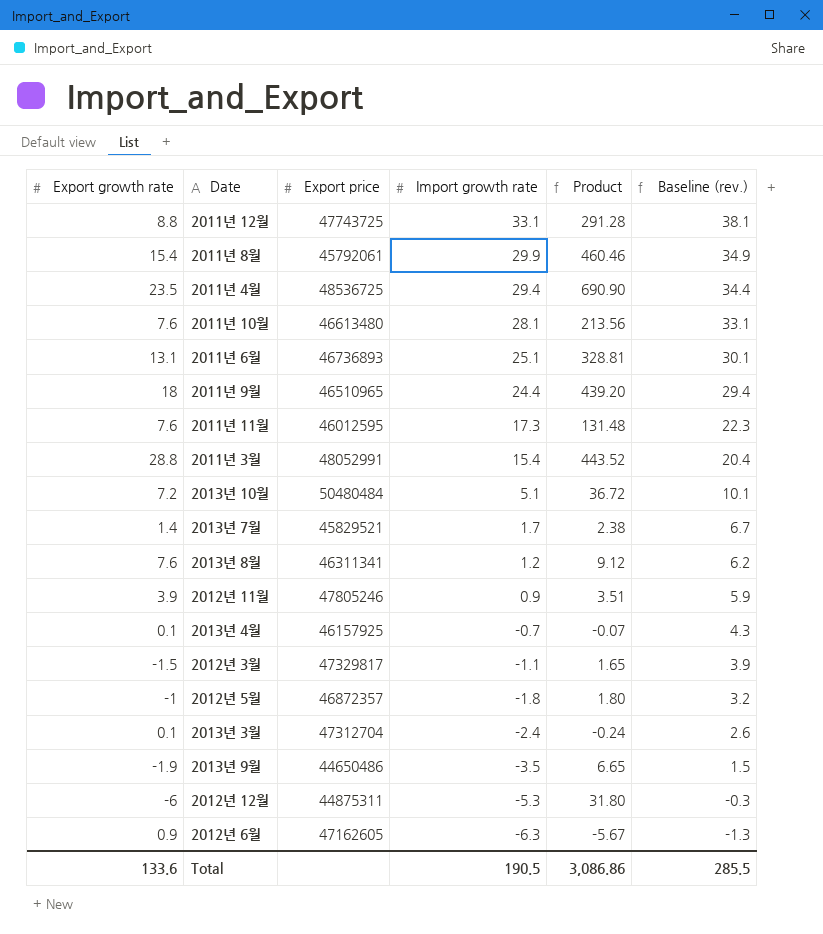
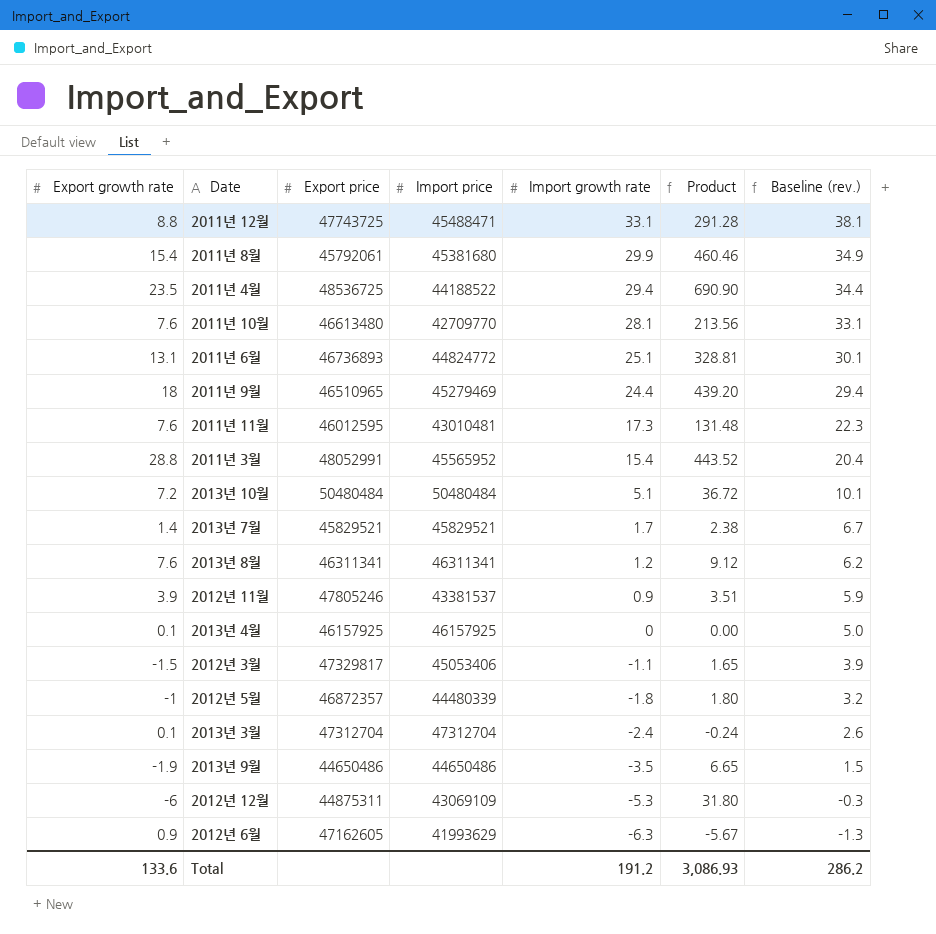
column Import price | position: none -> 4
2013년 4월 | Import growth rate: -0.7 -> 0
2013년 4월 | Product: -0.07 -> 0.00
2013년 4월 | Baseline (rev.): 4.3 -> 5.0
Total | Import growth rate: 190.5 -> 191.2
Total | Product: 3,086.86 -> 3,086.93
Total | Baseline (rev.): 285.5 -> 286.2

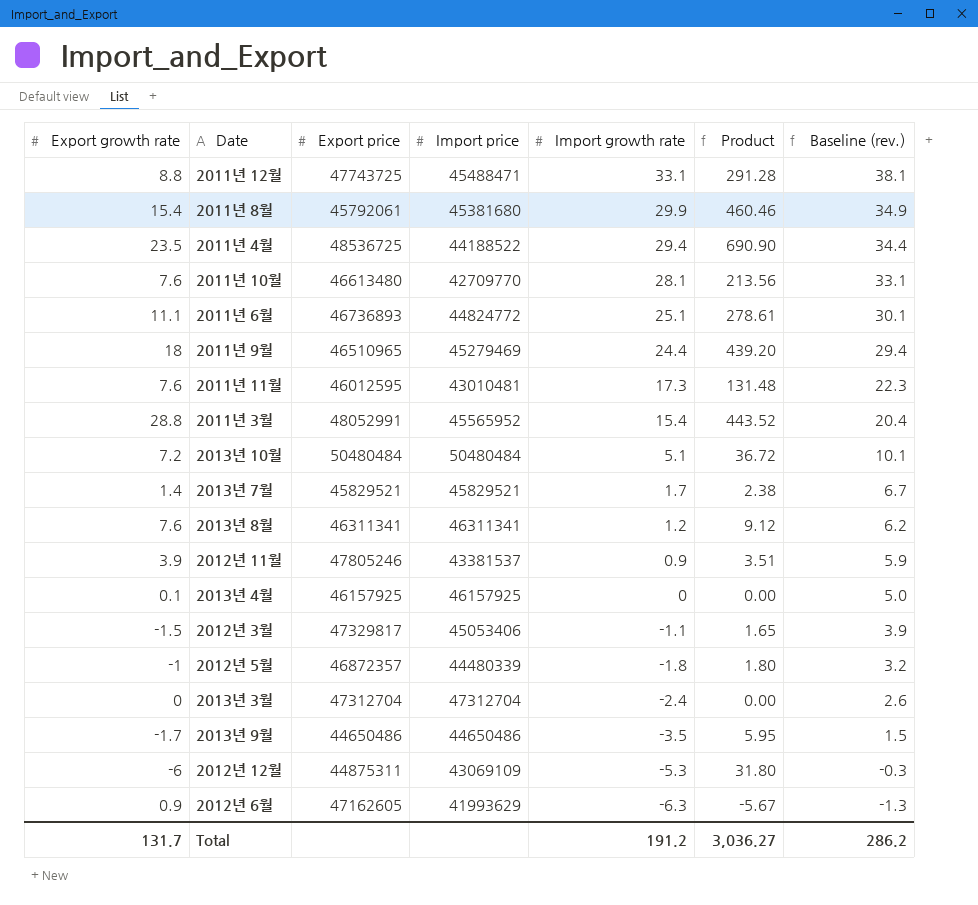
2011년 6월 | Export growth rate: 13.1 -> 11.1
2011년 6월 | Product: 328.81 -> 278.61
2013년 3월 | Export growth rate: 0.1 -> 0
2013년 3월 | Product: -0.24 -> 0.00
2013년 9월 | Export growth rate: -1.9 -> -1.7
2013년 9월 | Product: 6.65 -> 5.95
Total | Export growth rate: 133.6 -> 131.7
Total | Product: 3,086.93 -> 3,036.27

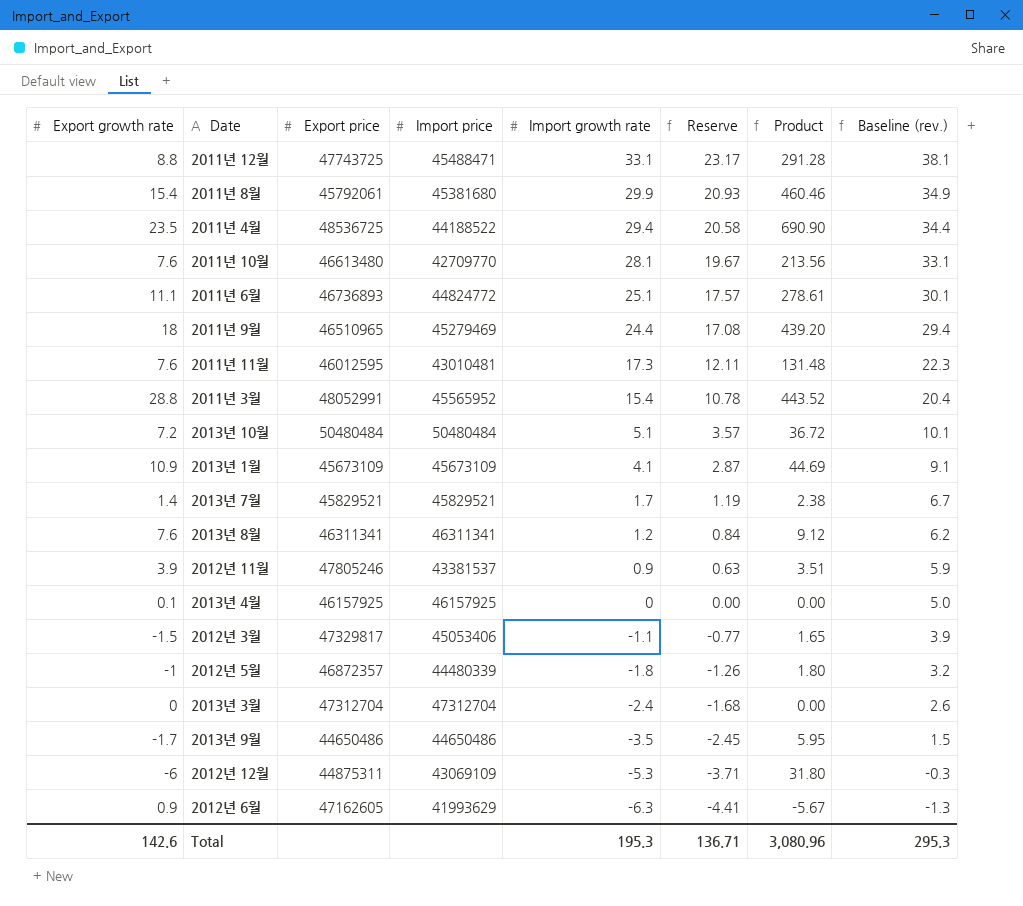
column Reserve | formula: none -> [Import growth rate] * 0.7
row 2013년 1월: none -> 10.9 | 45673109 | 45673109 | 4.1 | 2.87 | 44.69 | 9.1
Total | Export growth rate: 131.7 -> 142.6
Total | Import growth rate: 191.2 -> 195.3
Total | Product: 3,036.27 -> 3,080.96
Total | Baseline (rev.): 286.2 -> 295.3

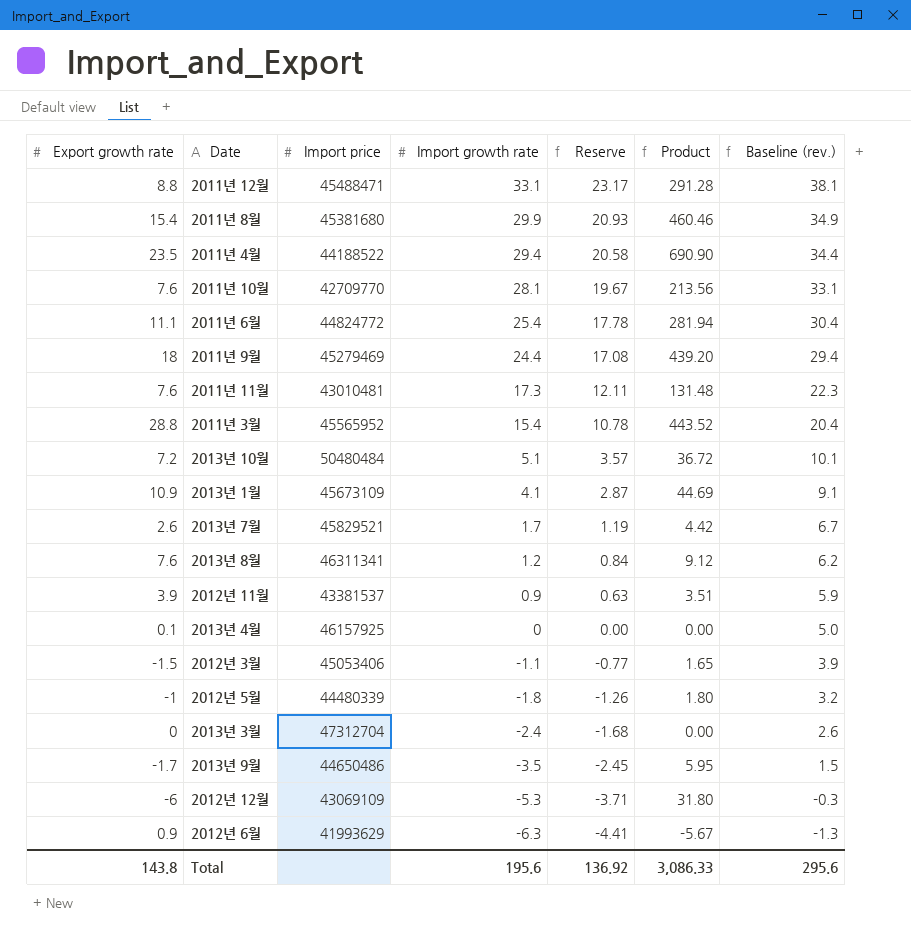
column Export price | position: 3 -> none
2011년 6월 | Import growth rate: 25.1 -> 25.4
2011년 6월 | Reserve: 17.57 -> 17.78
2011년 6월 | Product: 278.61 -> 281.94
2011년 6월 | Baseline (rev.): 30.1 -> 30.4
2013년 7월 | Export growth rate: 1.4 -> 2.6
2013년 7월 | Product: 2.38 -> 4.42
Total | Export growth rate: 142.6 -> 143.8
Total | Import growth rate: 195.3 -> 195.6
Total | Reserve: 136.71 -> 136.92
Total | Product: 3,080.96 -> 3,086.33
Total | Baseline (rev.): 295.3 -> 295.6

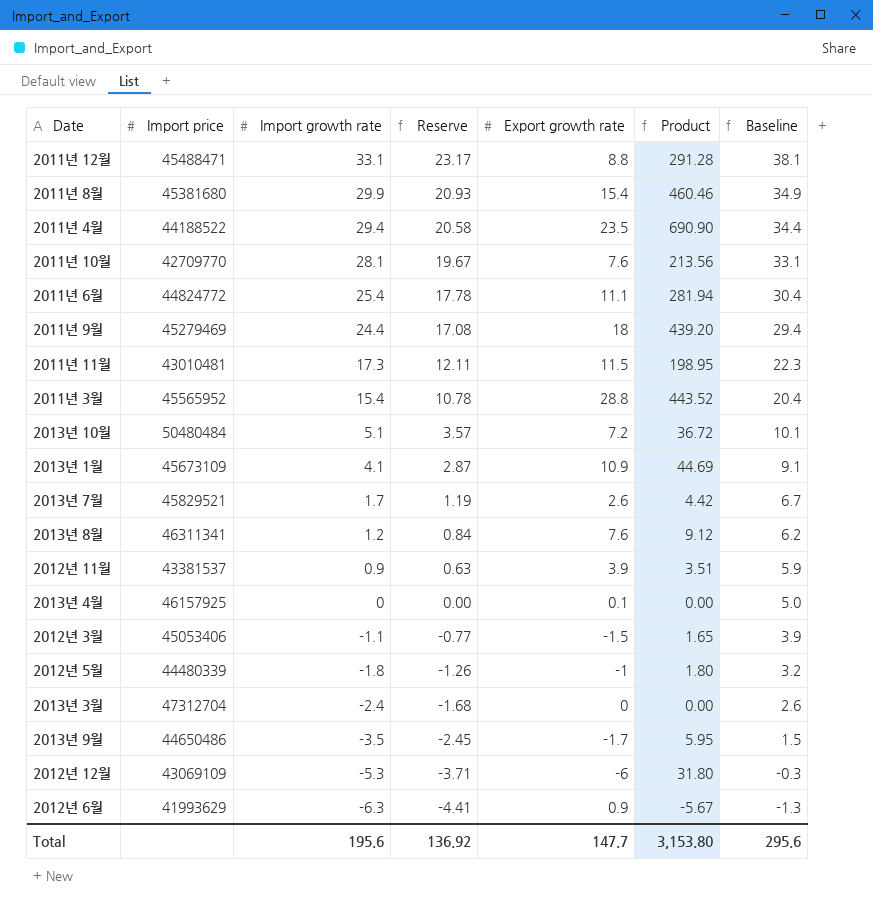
column Export growth rate | position: 1 -> 5
column name: Baseline (rev.) -> Baseline
2011년 11월 | Export growth rate: 7.6 -> 11.5
2011년 11월 | Product: 131.48 -> 198.95
Total | Export growth rate: 143.8 -> 147.7
Total | Product: 3,086.33 -> 3,153.80

